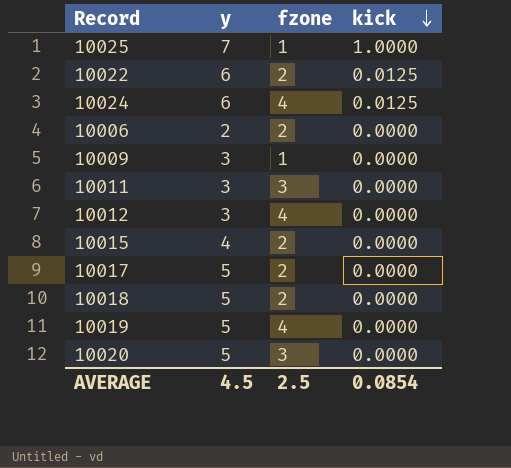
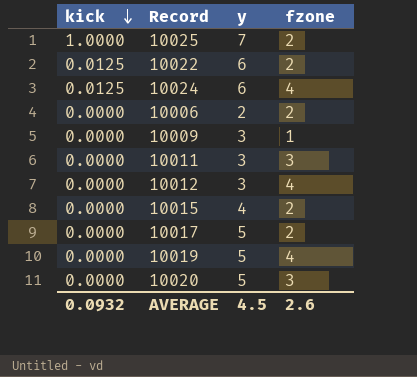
column kick | position: 4 -> 1
row 10018: 5 | 2 | 0.0000 -> none
10025 | fzone: 1 -> 2
AVERAGE | kick: 0.0854 -> 0.0932
AVERAGE | fzone: 2.5 -> 2.6

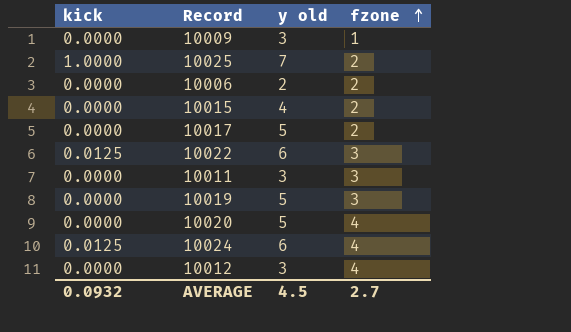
row order: kick descending -> fzone ascending
column name: y -> y old
10022 | fzone: 2 -> 3
10019 | fzone: 4 -> 3
10020 | fzone: 3 -> 4
AVERAGE | fzone: 2.6 -> 2.7

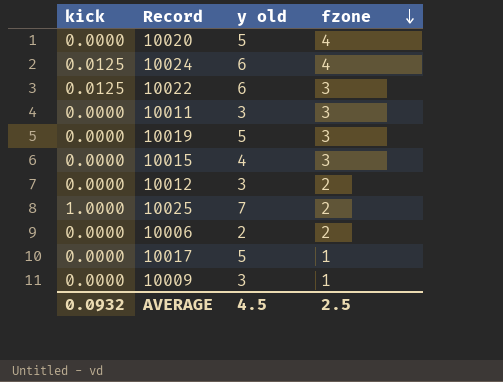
row order: fzone ascending -> fzone descending
10015 | fzone: 2 -> 3
10012 | fzone: 4 -> 2
10017 | fzone: 2 -> 1
AVERAGE | fzone: 2.7 -> 2.5

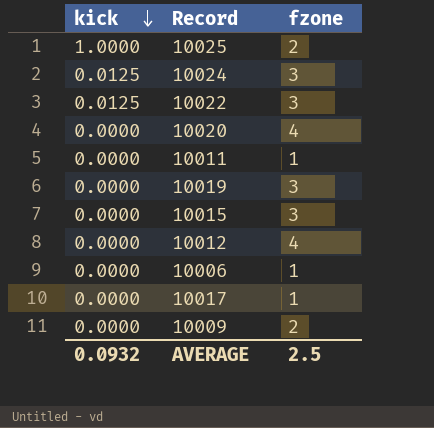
row order: fzone descending -> kick descending
column y old | position: 3 -> none
10024 | fzone: 4 -> 3
10011 | fzone: 3 -> 1
10012 | fzone: 2 -> 4
10006 | fzone: 2 -> 1
10009 | fzone: 1 -> 2

